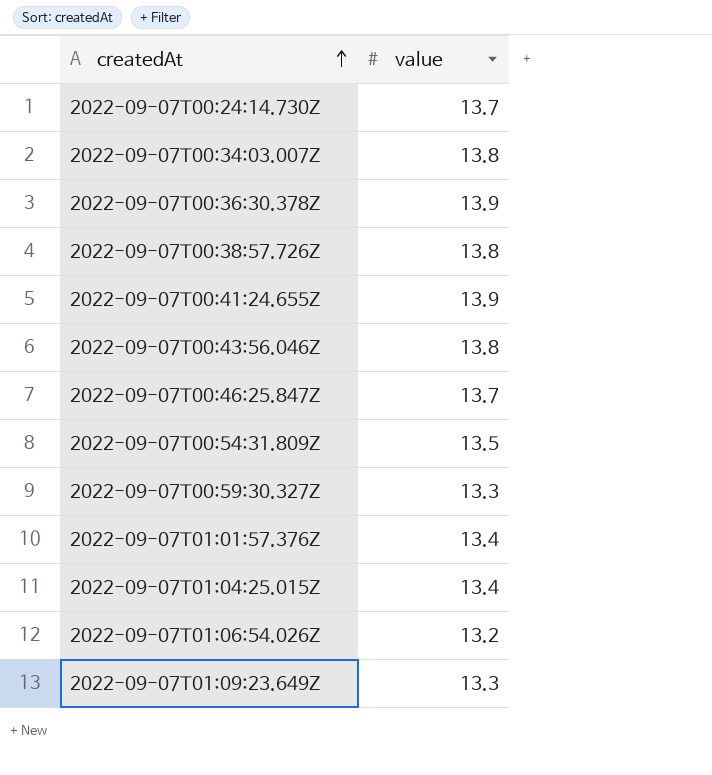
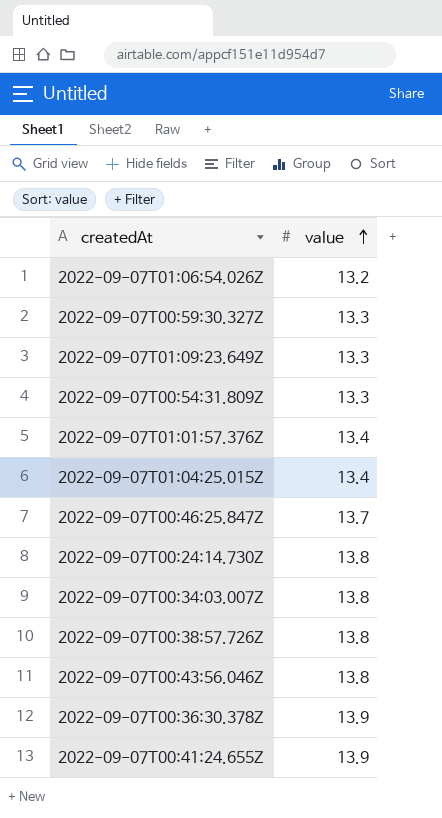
row order: createdAt ascending -> value ascending
2022-09-07T00:54:31.809Z | value: 13.5 -> 13.3
2022-09-07T00:24:14.730Z | value: 13.7 -> 13.8

